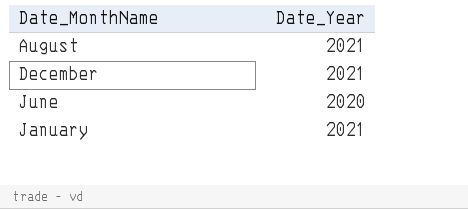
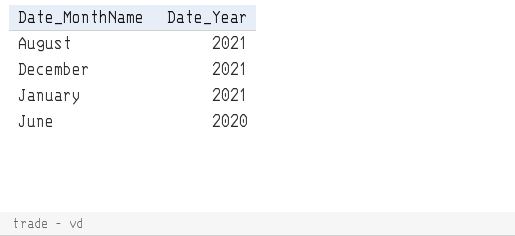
row order: none -> Date_Year descending

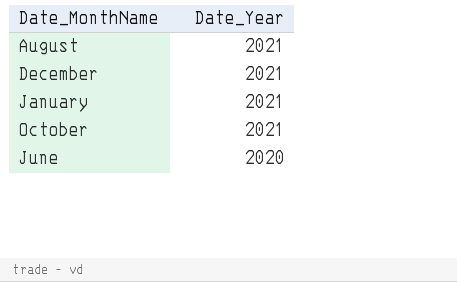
row October: none -> 2021

